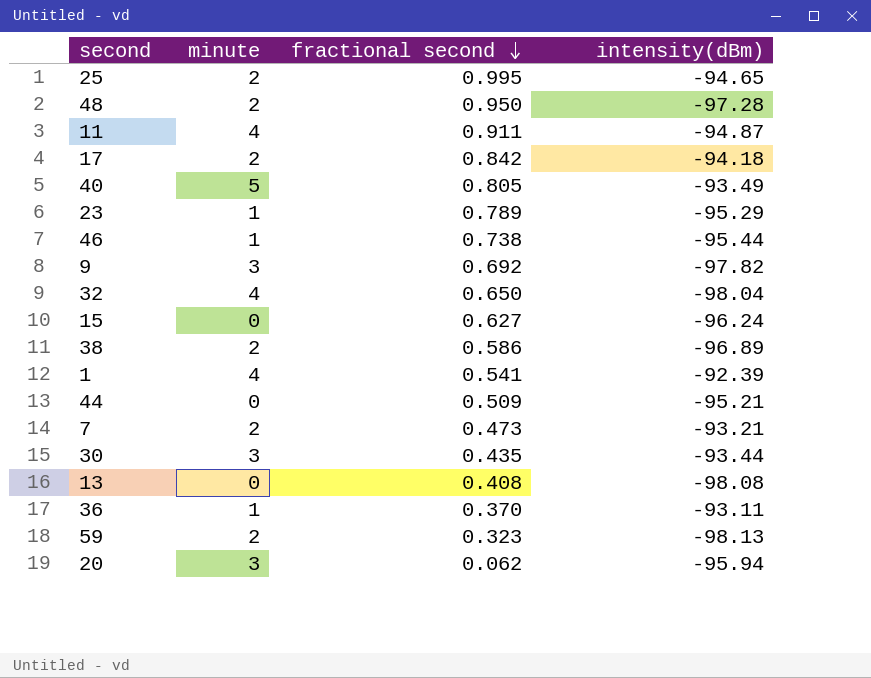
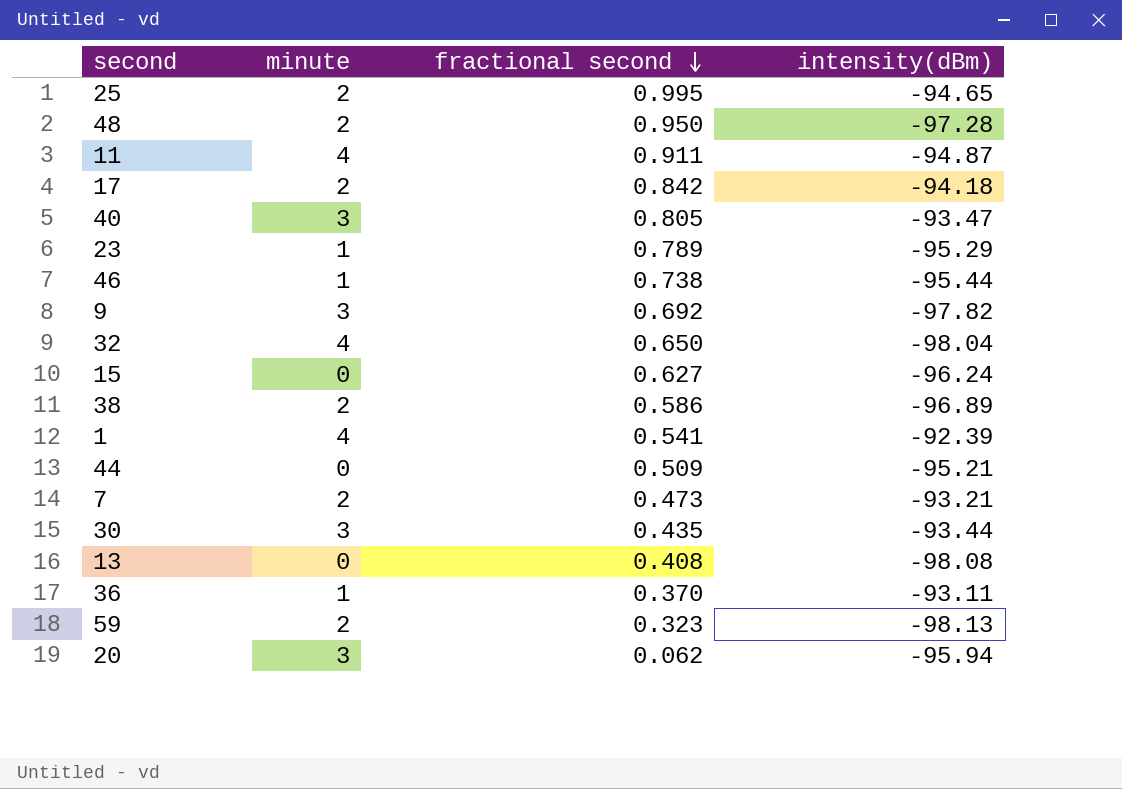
40 | minute: 5 -> 3
40 | intensity(dBm): -93.49 -> -93.47

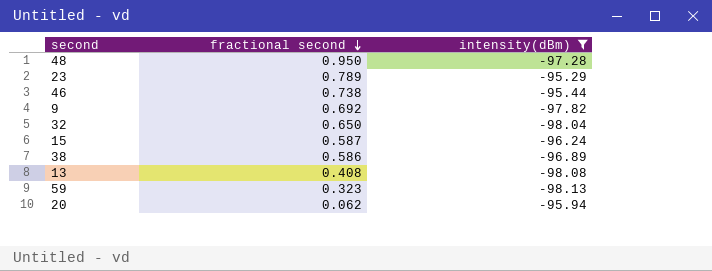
filter: none -> intensity(dBm) <= -95.29
column minute | position: 2 -> none
15 | fractional second: 0.627 -> 0.587

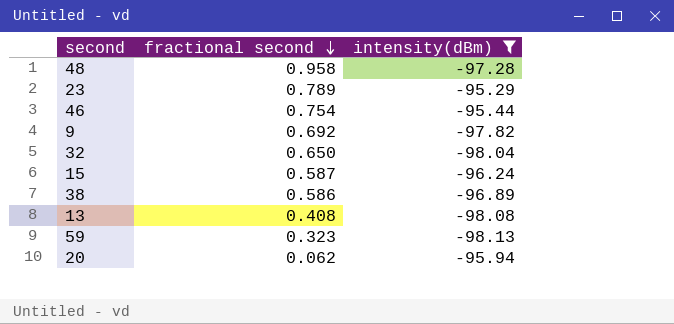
48 | fractional second: 0.950 -> 0.958
46 | fractional second: 0.738 -> 0.754

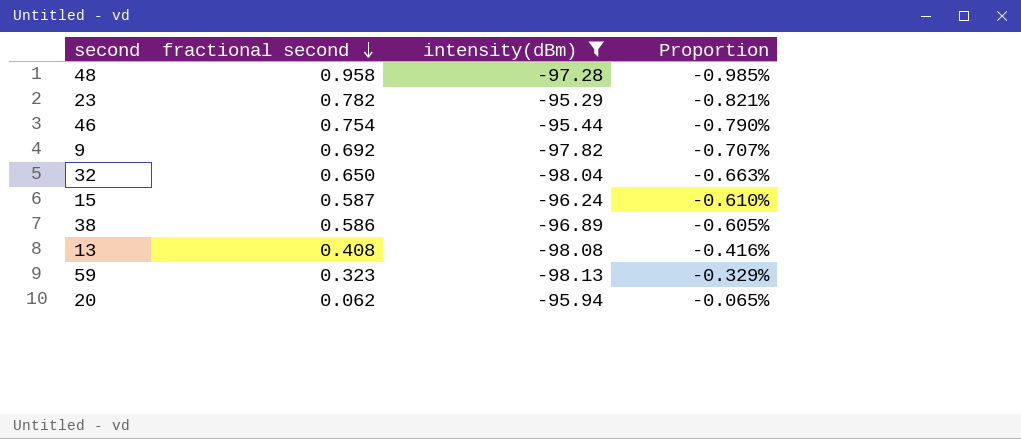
column Proportion | formula: none -> [fractional second] / [intensity(dBm)]
23 | fractional second: 0.789 -> 0.782

